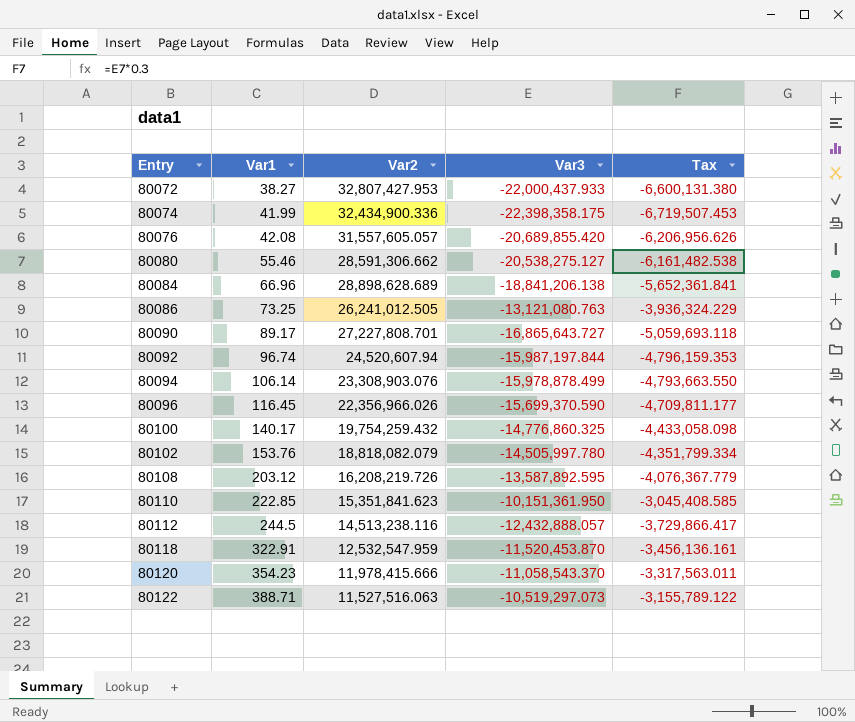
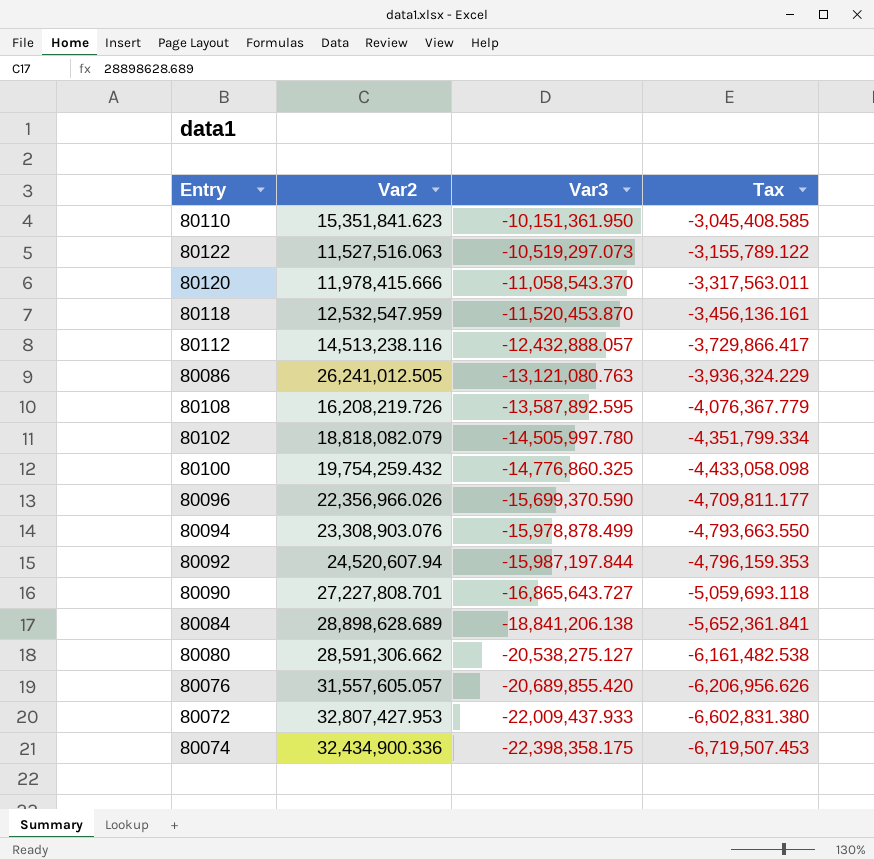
row order: Entry ascending -> Var3 descending
column Var1 | position: 2 -> none
80072 | Var3: -22,000,437.933 -> -22,009,437.933
80072 | Tax: -6,600,131.380 -> -6,602,831.380

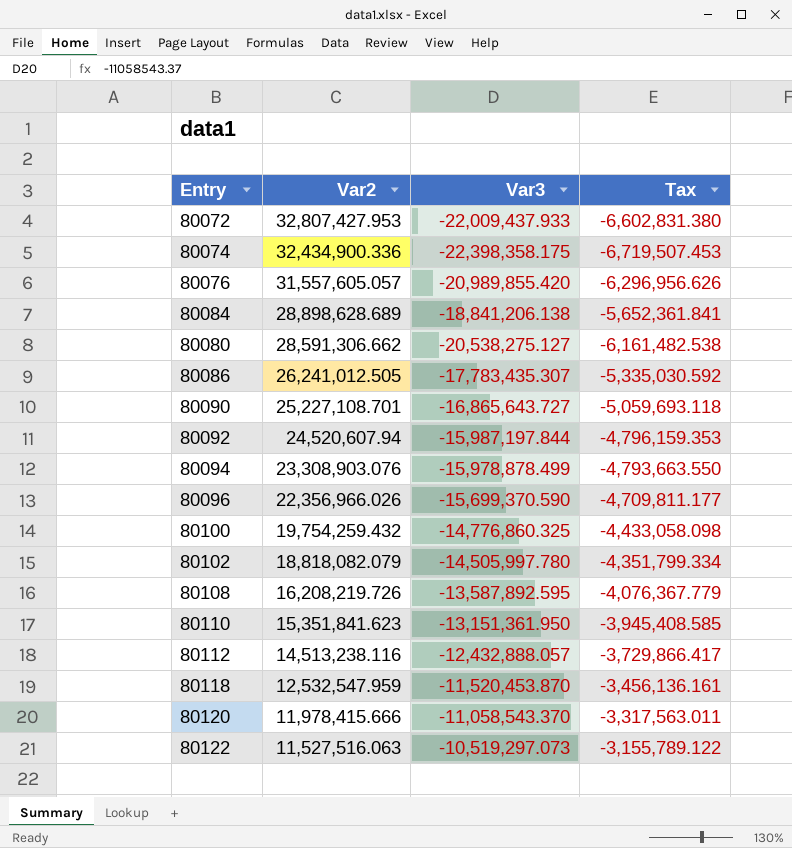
row order: Var3 descending -> Var2 descending
80076 | Var3: -20,689,855.420 -> -20,989,855.420
80076 | Tax: -6,206,956.626 -> -6,296,956.626
80086 | Var3: -13,121,080.763 -> -17,783,435.307
80086 | Tax: -3,936,324.229 -> -5,335,030.592
80090 | Var2: 27,227,808.701 -> 25,227,108.701
80110 | Var3: -10,151,361.950 -> -13,151,361.950
80110 | Tax: -3,045,408.585 -> -3,945,408.585

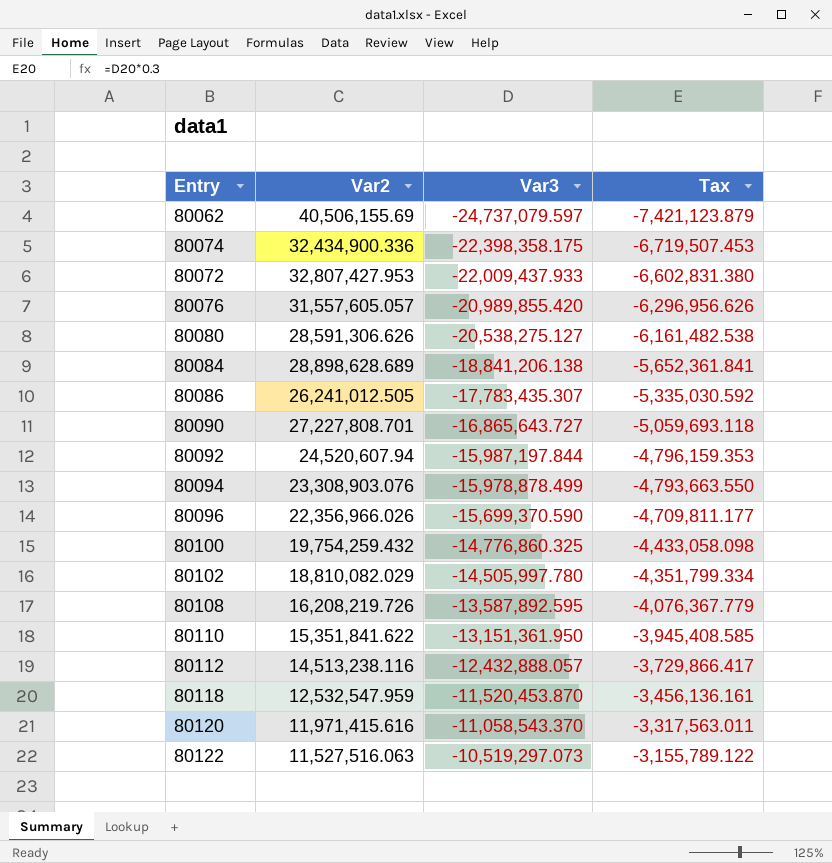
row order: Var2 descending -> Var3 ascending
row 80062: none -> 40,506,155.69 | -24,737,079.597 | -7,421,123.879
80080 | Var2: 28,591,306.662 -> 28,591,306.626
80090 | Var2: 25,227,108.701 -> 27,227,808.701
80102 | Var2: 18,818,082.079 -> 18,810,082.029
80110 | Var2: 15,351,841.623 -> 15,351,841.622
80120 | Var2: 11,978,415.666 -> 11,971,415.616

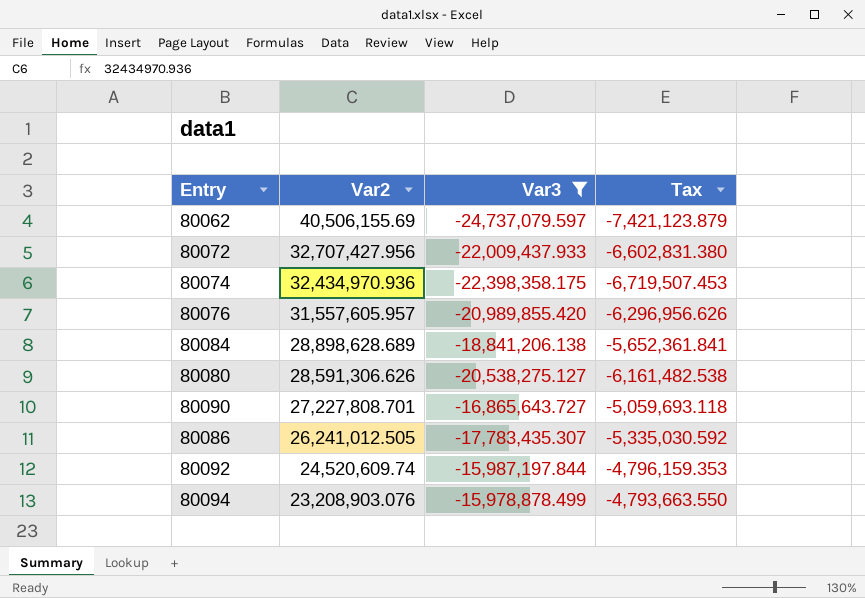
filter: none -> Var3 <= -15,978,878.499
row order: Var3 ascending -> Var2 descending
80072 | Var2: 32,807,427.953 -> 32,707,427.956
80074 | Var2: 32,434,900.336 -> 32,434,970.936
80076 | Var2: 31,557,605.057 -> 31,557,605.957
80092 | Var2: 24,520,607.94 -> 24,520,609.74
80094 | Var2: 23,308,903.076 -> 23,208,903.076

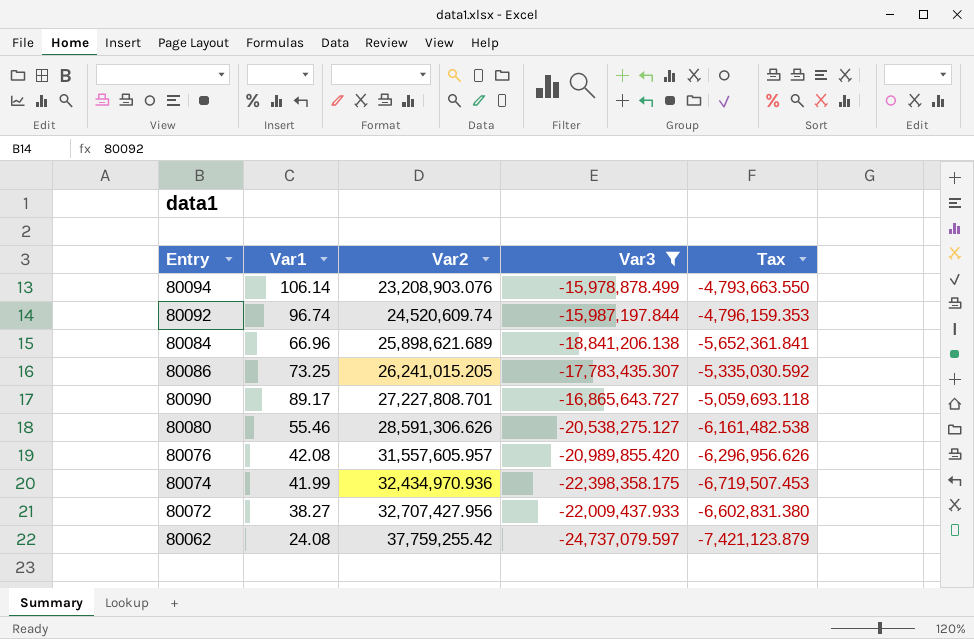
row order: Var2 descending -> Var2 ascending
column Var1 | position: none -> 2
80084 | Var2: 28,898,628.689 -> 25,898,621.689
80086 | Var2: 26,241,012.505 -> 26,241,015.205
80062 | Var2: 40,506,155.69 -> 37,759,255.42

